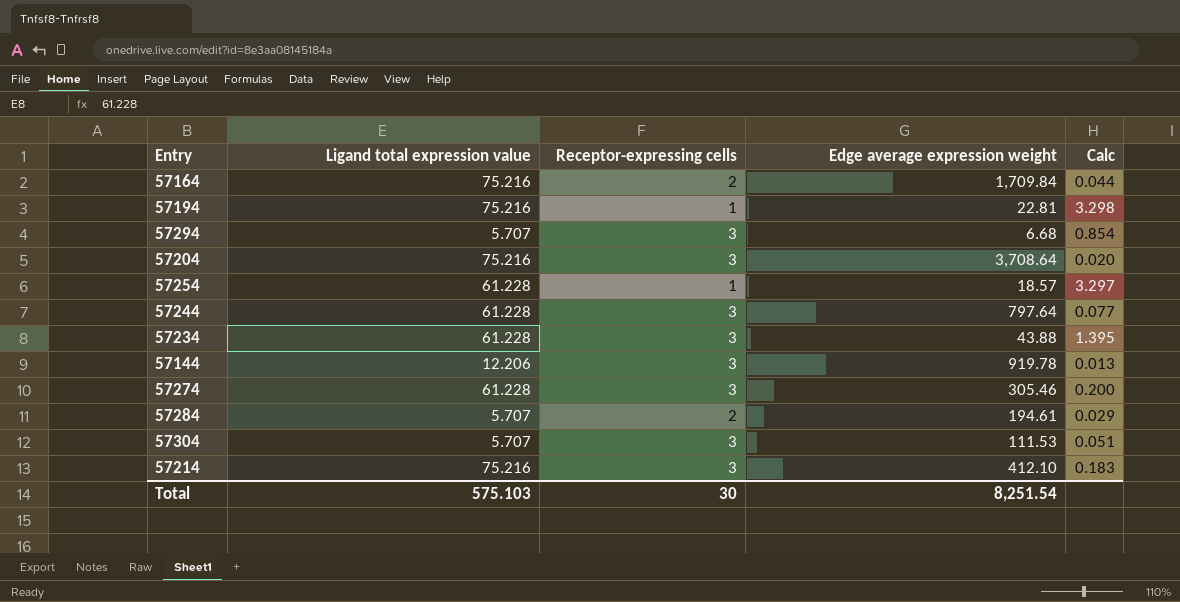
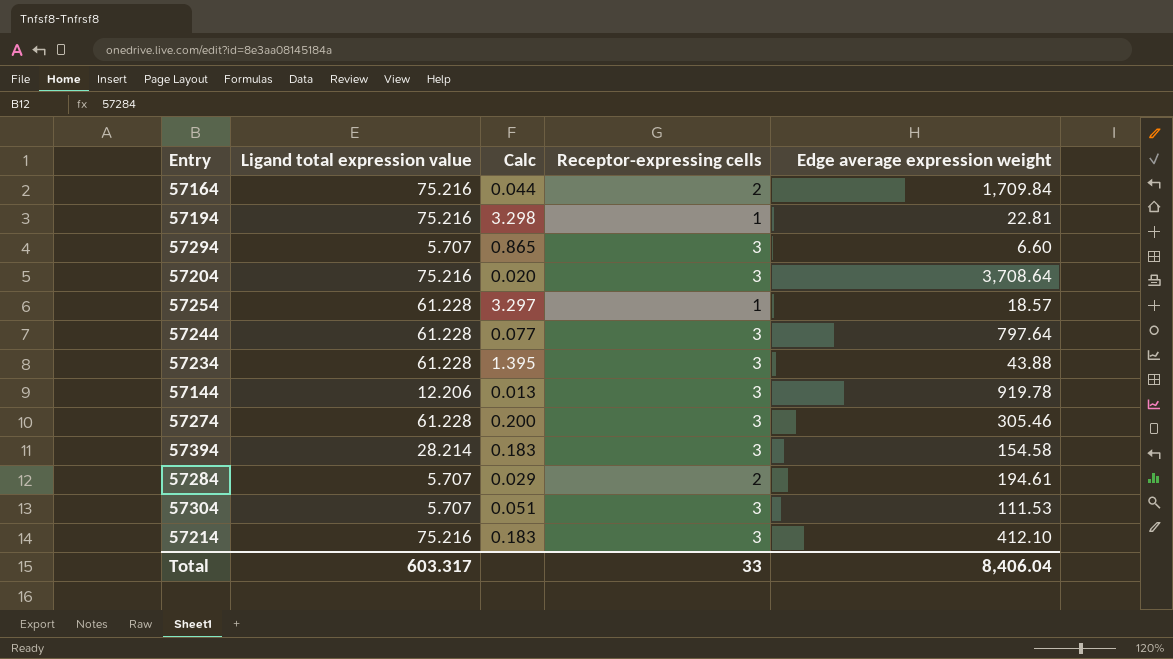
column Calc | position: 5 -> 3
57294 | Calc: 0.854 -> 0.865
57294 | Edge average expression weight: 6.68 -> 6.60
row 57394: none -> 28.214 | 0.183 | 3 | 154.58
Total | Ligand total expression value: 575.103 -> 603.317
Total | Receptor-expressing cells: 30 -> 33
Total | Edge average expression weight: 8,251.54 -> 8,406.04

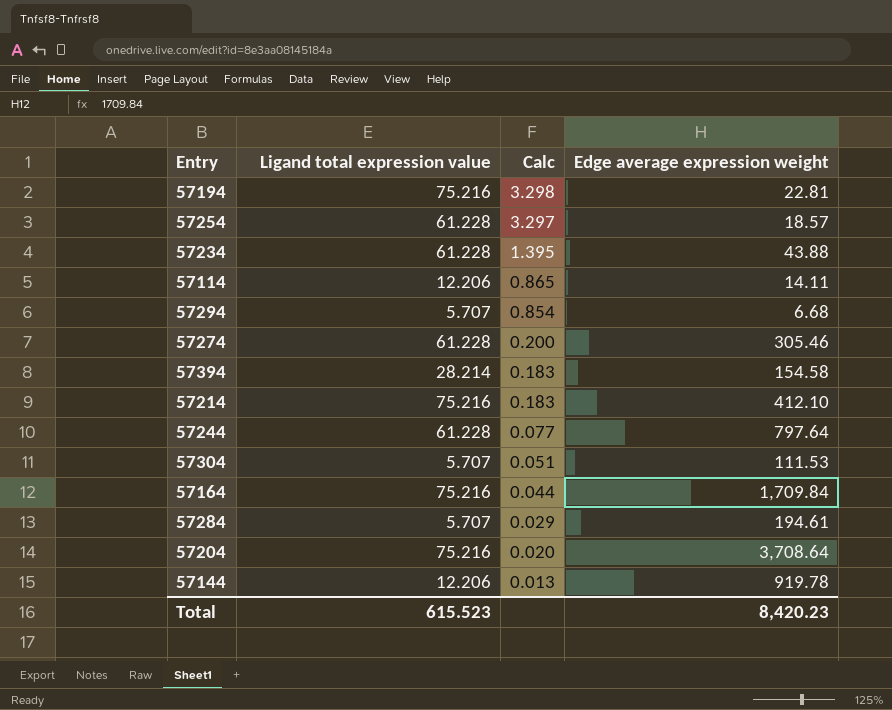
row order: none -> Calc descending
column Receptor-expressing cells | position: 4 -> none
row 57114: none -> 12.206 | 0.865 | 14.11
57294 | Calc: 0.865 -> 0.854
57294 | Edge average expression weight: 6.60 -> 6.68
Total | Ligand total expression value: 603.317 -> 615.523
Total | Edge average expression weight: 8,406.04 -> 8,420.23

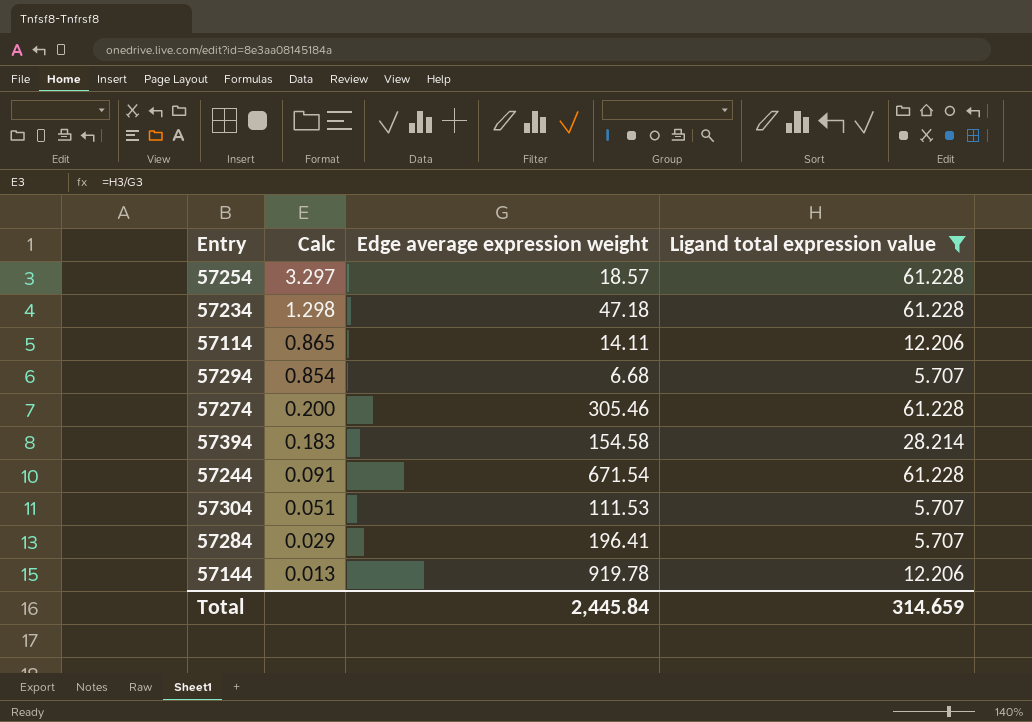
filter: none -> Ligand total expression value != 75.216
column Ligand total expression value | position: 2 -> 4
57234 | Calc: 1.395 -> 1.298
57234 | Edge average expression weight: 43.88 -> 47.18
57244 | Calc: 0.077 -> 0.091
57244 | Edge average expression weight: 797.64 -> 671.54
57284 | Edge average expression weight: 194.61 -> 196.41
Total | Edge average expression weight: 8,420.23 -> 2,445.84
Total | Ligand total expression value: 615.523 -> 314.659

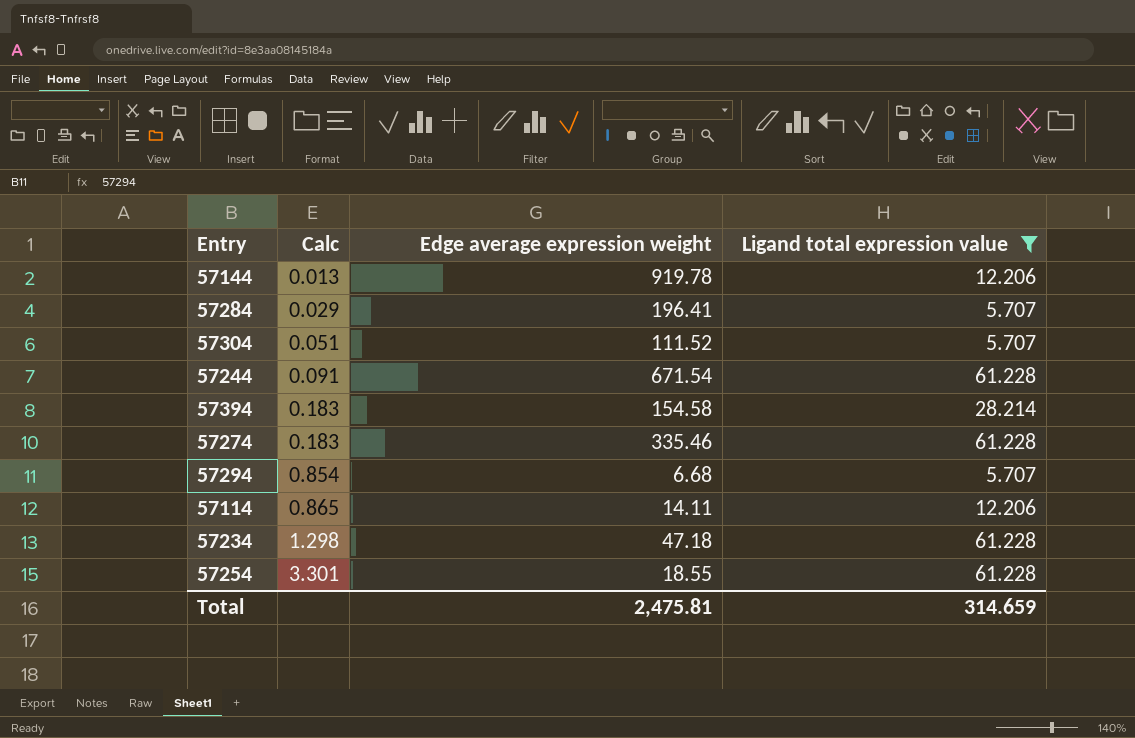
row order: Calc descending -> Calc ascending
57304 | Edge average expression weight: 111.53 -> 111.52
57274 | Calc: 0.200 -> 0.183
57274 | Edge average expression weight: 305.46 -> 335.46
57254 | Calc: 3.297 -> 3.301
57254 | Edge average expression weight: 18.57 -> 18.55
Total | Edge average expression weight: 2,445.84 -> 2,475.81

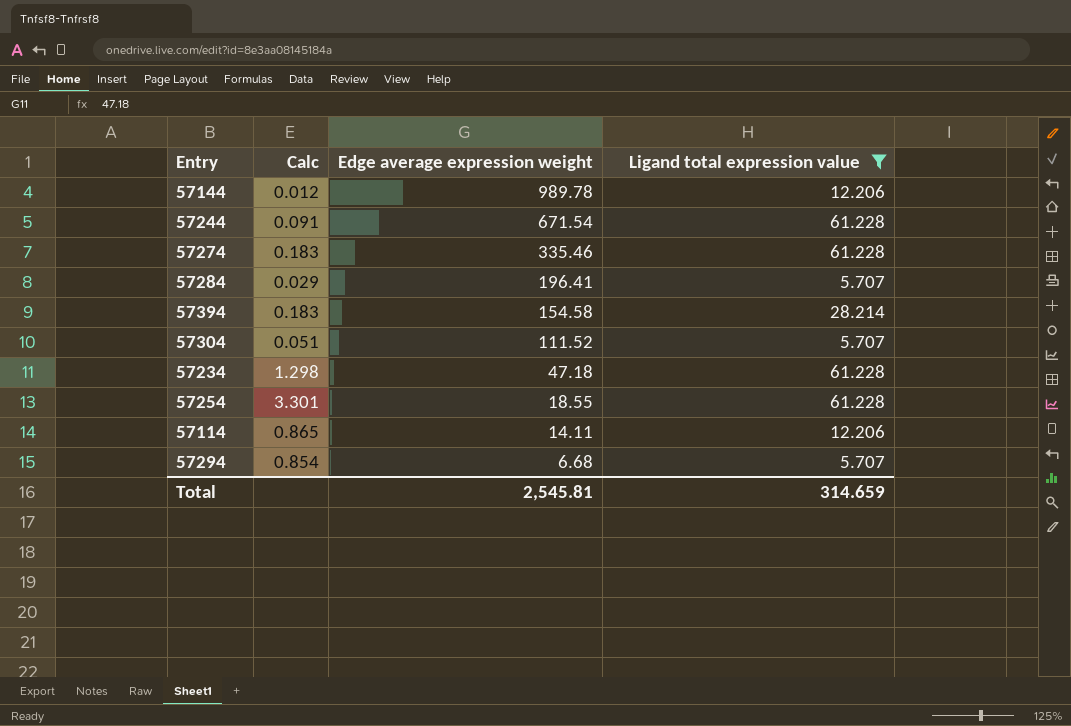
row order: Calc ascending -> Edge average expression weight descending
57144 | Calc: 0.013 -> 0.012
57144 | Edge average expression weight: 919.78 -> 989.78
Total | Edge average expression weight: 2,475.81 -> 2,545.81

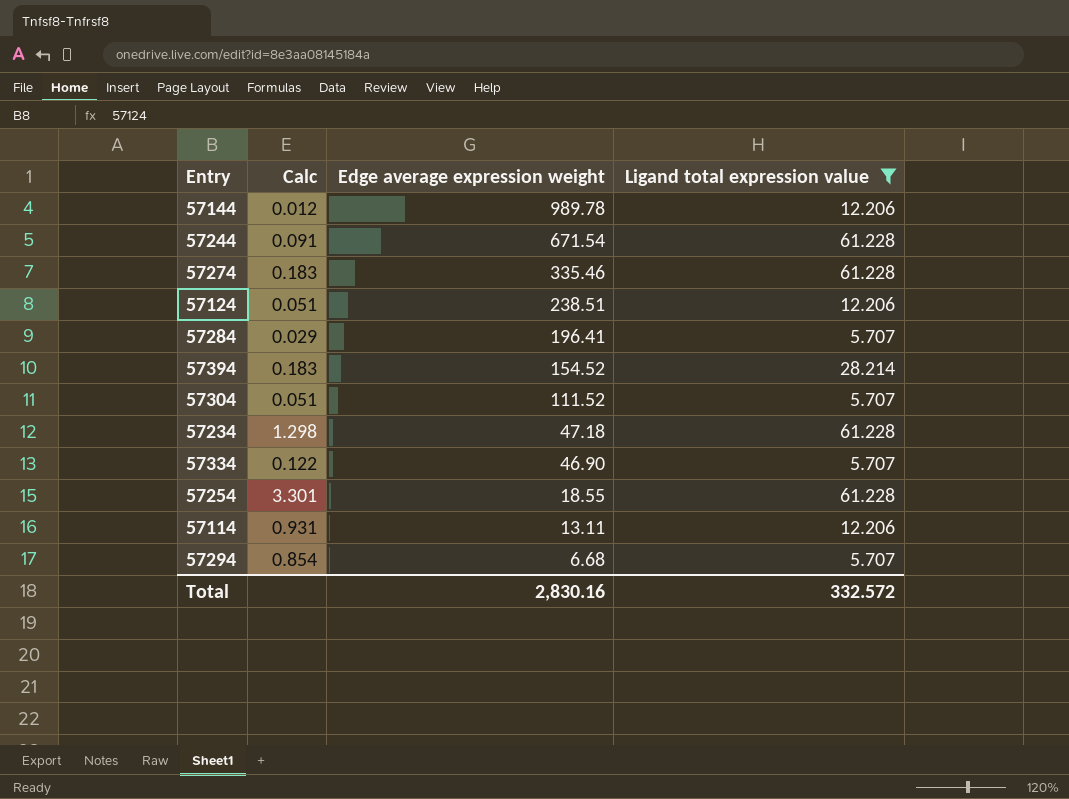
row 57124: none -> 0.051 | 238.51 | 12.206
57394 | Edge average expression weight: 154.58 -> 154.52
row 57334: none -> 0.122 | 46.90 | 5.707
57114 | Calc: 0.865 -> 0.931
57114 | Edge average expression weight: 14.11 -> 13.11
Total | Edge average expression weight: 2,545.81 -> 2,830.16
Total | Ligand total expression value: 314.659 -> 332.572

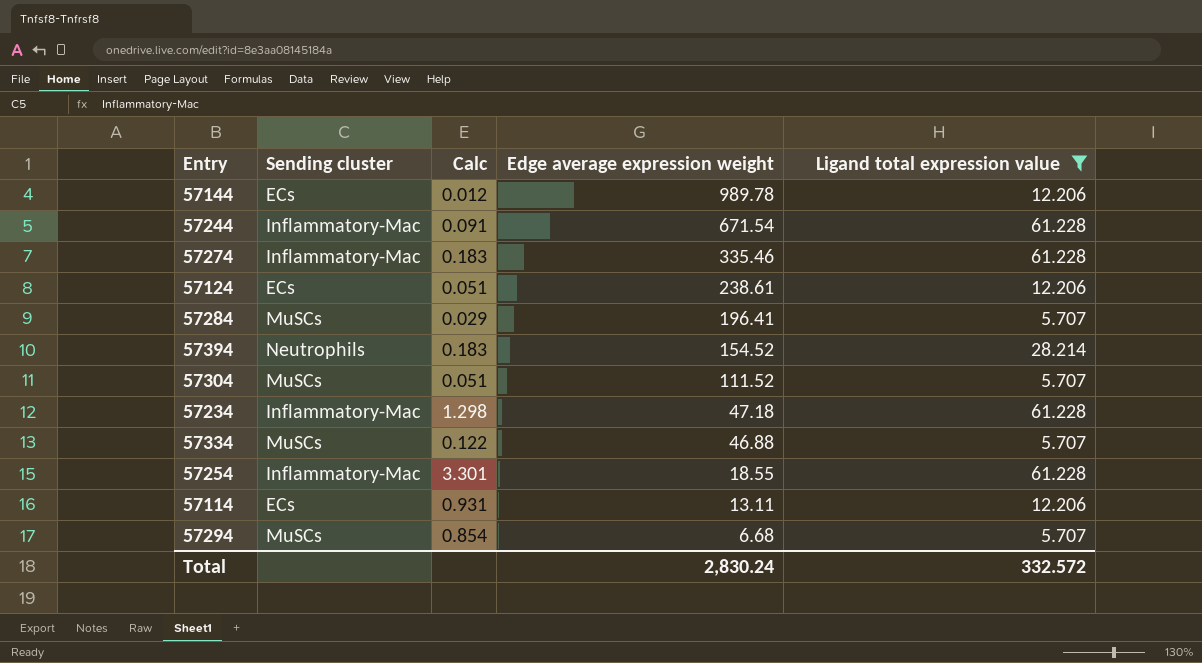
column Sending cluster | position: none -> 2
57124 | Edge average expression weight: 238.51 -> 238.61
57334 | Edge average expression weight: 46.90 -> 46.88
Total | Edge average expression weight: 2,830.16 -> 2,830.24

